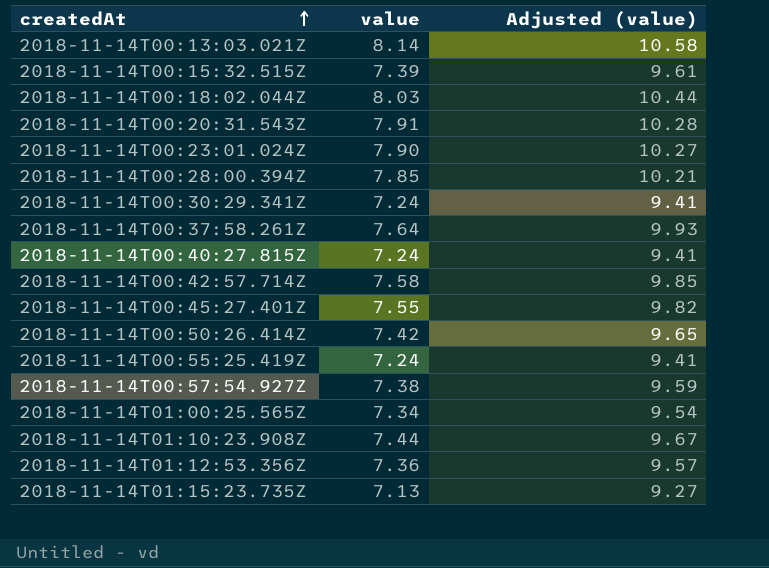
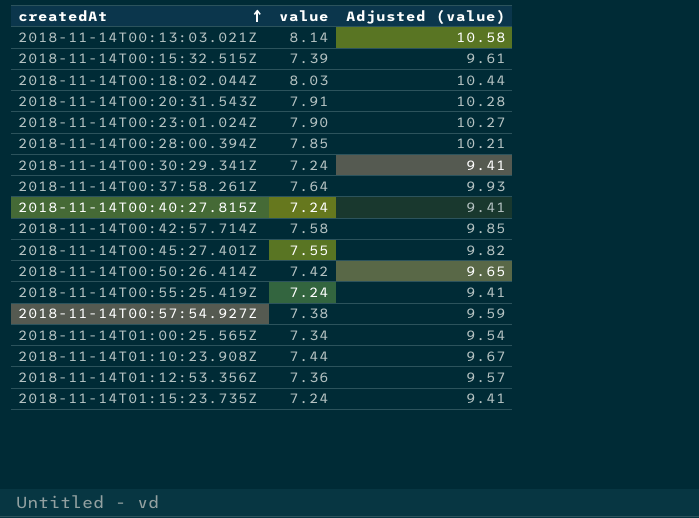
2018-11-14T01:15:23.735Z | value: 7.13 -> 7.24
2018-11-14T01:15:23.735Z | Adjusted (value): 9.27 -> 9.41

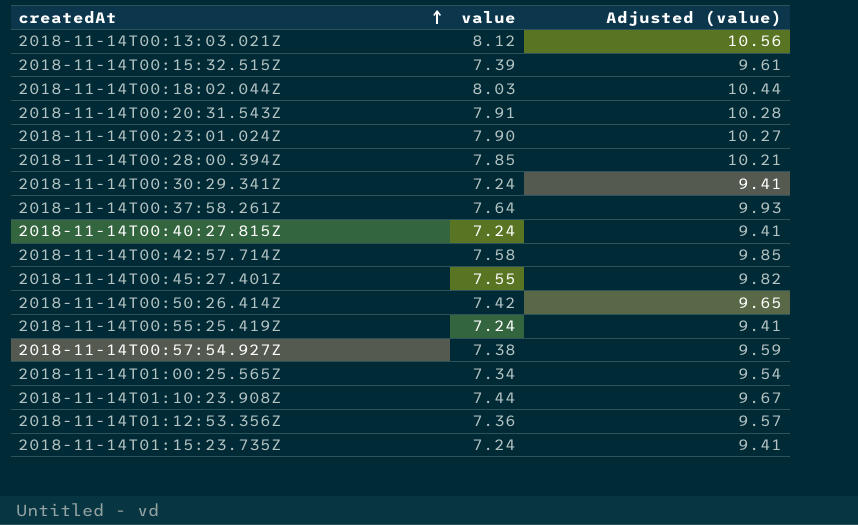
2018-11-14T00:13:03.021Z | value: 8.14 -> 8.12
2018-11-14T00:13:03.021Z | Adjusted (value): 10.58 -> 10.56

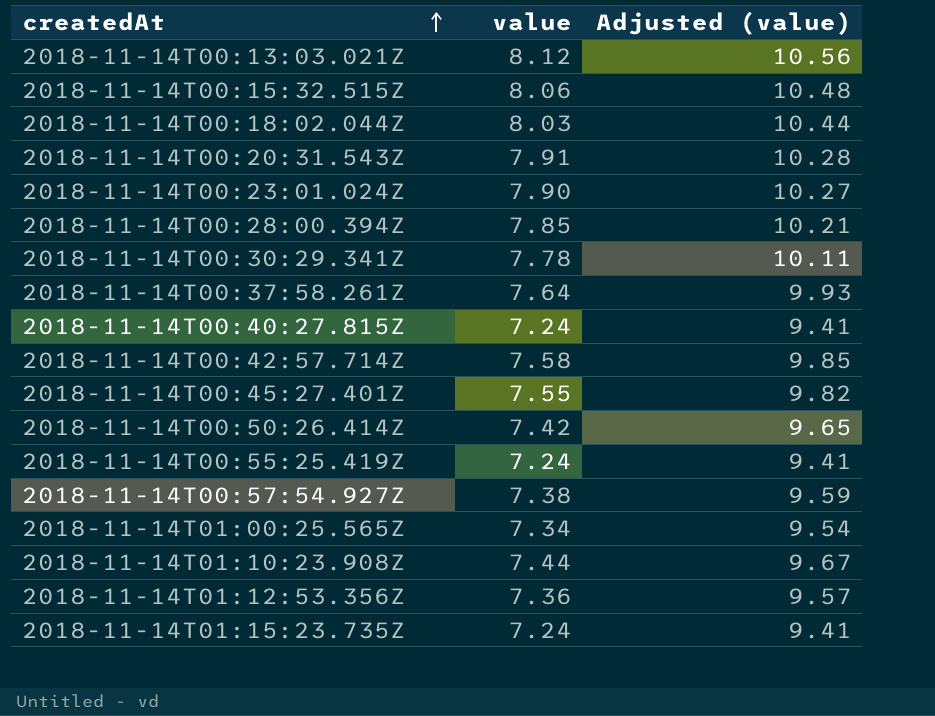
2018-11-14T00:15:32.515Z | value: 7.39 -> 8.06
2018-11-14T00:15:32.515Z | Adjusted (value): 9.61 -> 10.48
2018-11-14T00:30:29.341Z | value: 7.24 -> 7.78
2018-11-14T00:30:29.341Z | Adjusted (value): 9.41 -> 10.11

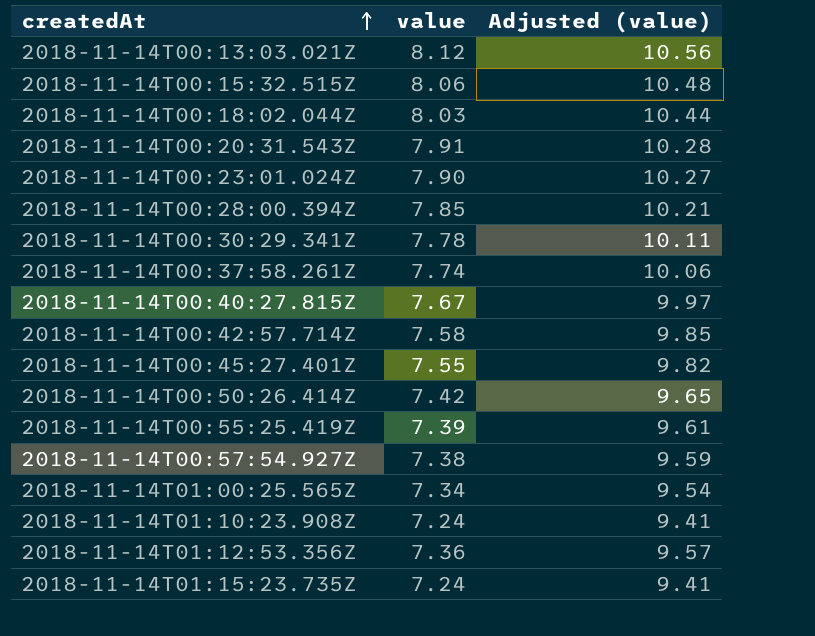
2018-11-14T00:37:58.261Z | value: 7.64 -> 7.74
2018-11-14T00:37:58.261Z | Adjusted (value): 9.93 -> 10.06
2018-11-14T00:40:27.815Z | value: 7.24 -> 7.67
2018-11-14T00:40:27.815Z | Adjusted (value): 9.41 -> 9.97
2018-11-14T00:55:25.419Z | value: 7.24 -> 7.39
2018-11-14T00:55:25.419Z | Adjusted (value): 9.41 -> 9.61
2018-11-14T01:10:23.908Z | value: 7.44 -> 7.24
2018-11-14T01:10:23.908Z | Adjusted (value): 9.67 -> 9.41

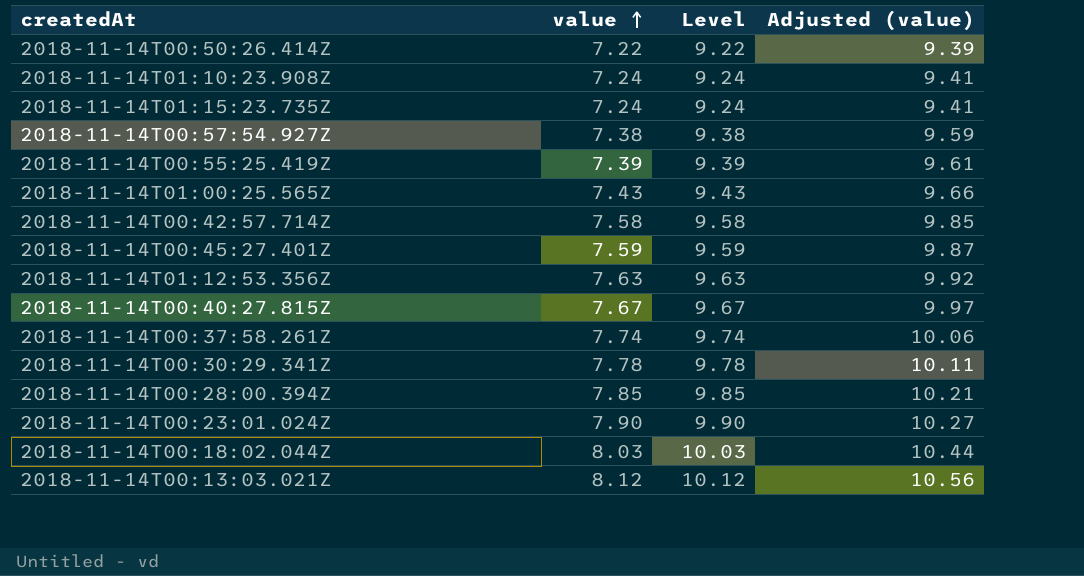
row order: createdAt ascending -> value ascending
column Level | formula: none -> [value] + 2
row 2018-11-14T00:15:32.515Z: 8.06 | 10.48 -> none
row 2018-11-14T00:20:31.543Z: 7.91 | 10.28 -> none
2018-11-14T00:50:26.414Z | value: 7.42 -> 7.22
2018-11-14T00:50:26.414Z | Adjusted (value): 9.65 -> 9.39
2018-11-14T01:00:25.565Z | value: 7.34 -> 7.43
2018-11-14T01:00:25.565Z | Adjusted (value): 9.54 -> 9.66
2018-11-14T00:45:27.401Z | value: 7.55 -> 7.59
2018-11-14T00:45:27.401Z | Adjusted (value): 9.82 -> 9.87
2018-11-14T01:12:53.356Z | value: 7.36 -> 7.63
2018-11-14T01:12:53.356Z | Adjusted (value): 9.57 -> 9.92

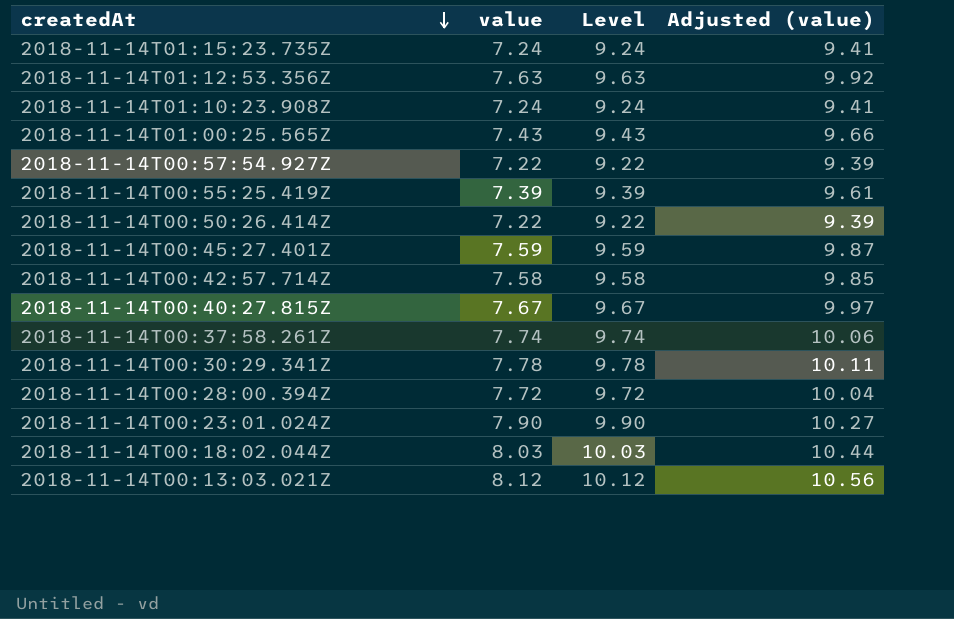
row order: value ascending -> createdAt descending
2018-11-14T00:57:54.927Z | value: 7.38 -> 7.22
2018-11-14T00:57:54.927Z | Level: 9.38 -> 9.22
2018-11-14T00:57:54.927Z | Adjusted (value): 9.59 -> 9.39
2018-11-14T00:28:00.394Z | value: 7.85 -> 7.72
2018-11-14T00:28:00.394Z | Level: 9.85 -> 9.72
2018-11-14T00:28:00.394Z | Adjusted (value): 10.21 -> 10.04

